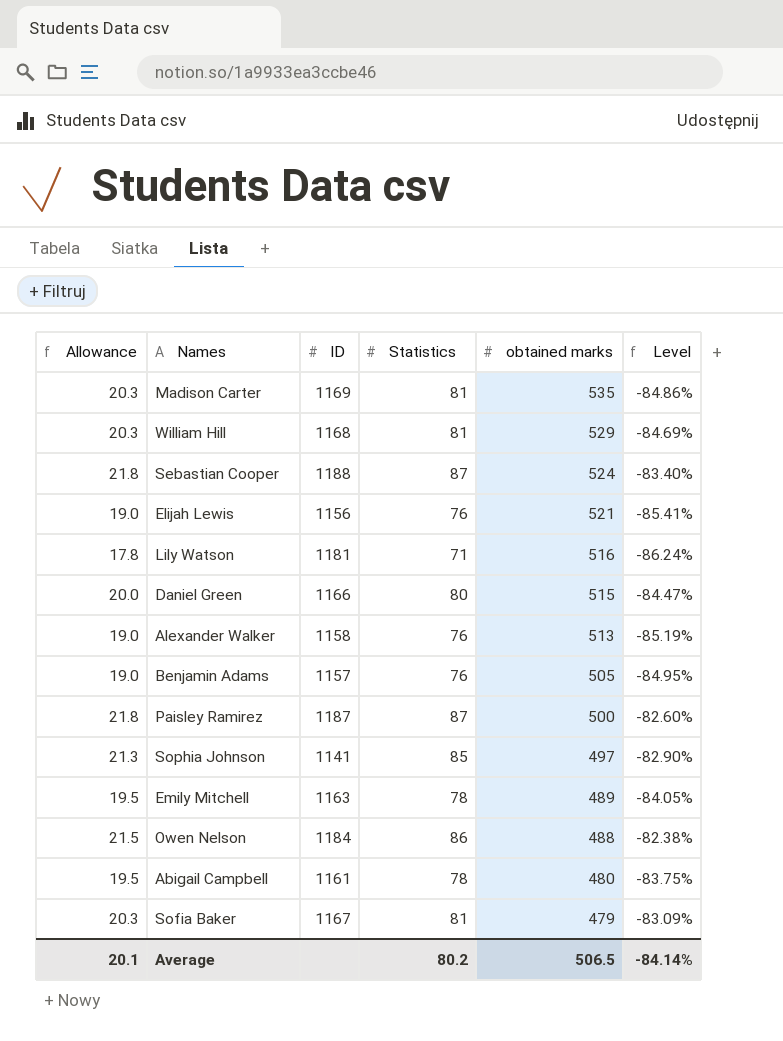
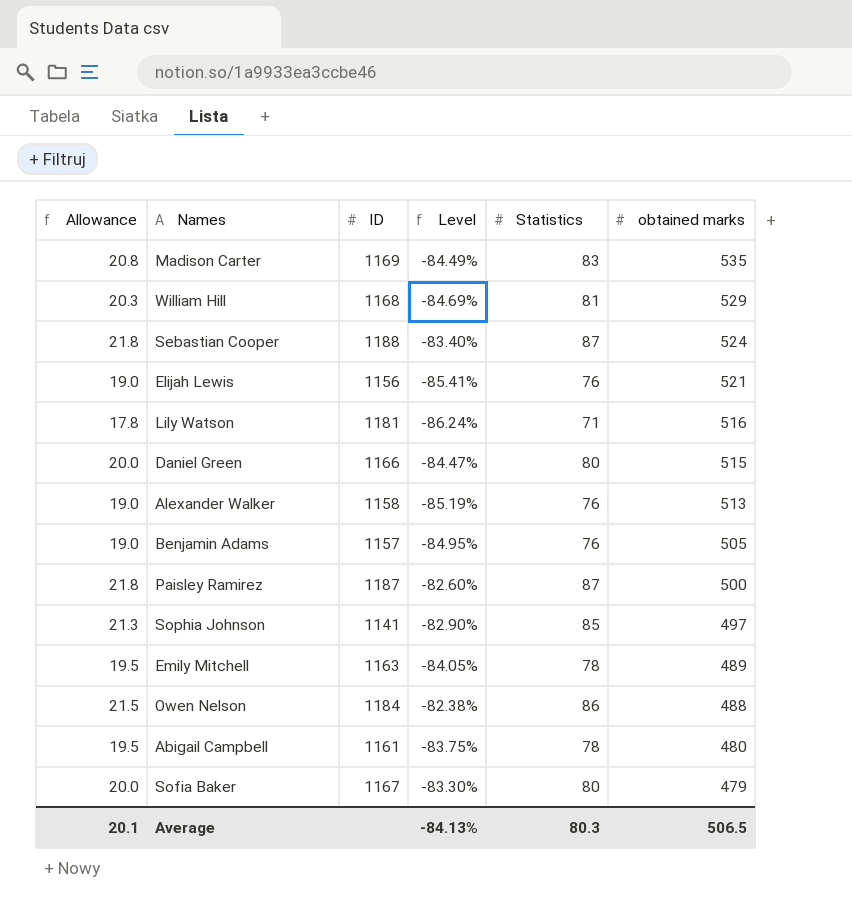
column Level | position: 6 -> 4
Madison Carter | Allowance: 20.3 -> 20.8
Madison Carter | Level: -84.86% -> -84.49%
Madison Carter | Statistics: 81 -> 83
Sofia Baker | Allowance: 20.3 -> 20.0
Sofia Baker | Level: -83.09% -> -83.30%
Sofia Baker | Statistics: 81 -> 80
Average | Level: -84.14% -> -84.13%
Average | Statistics: 80.2 -> 80.3

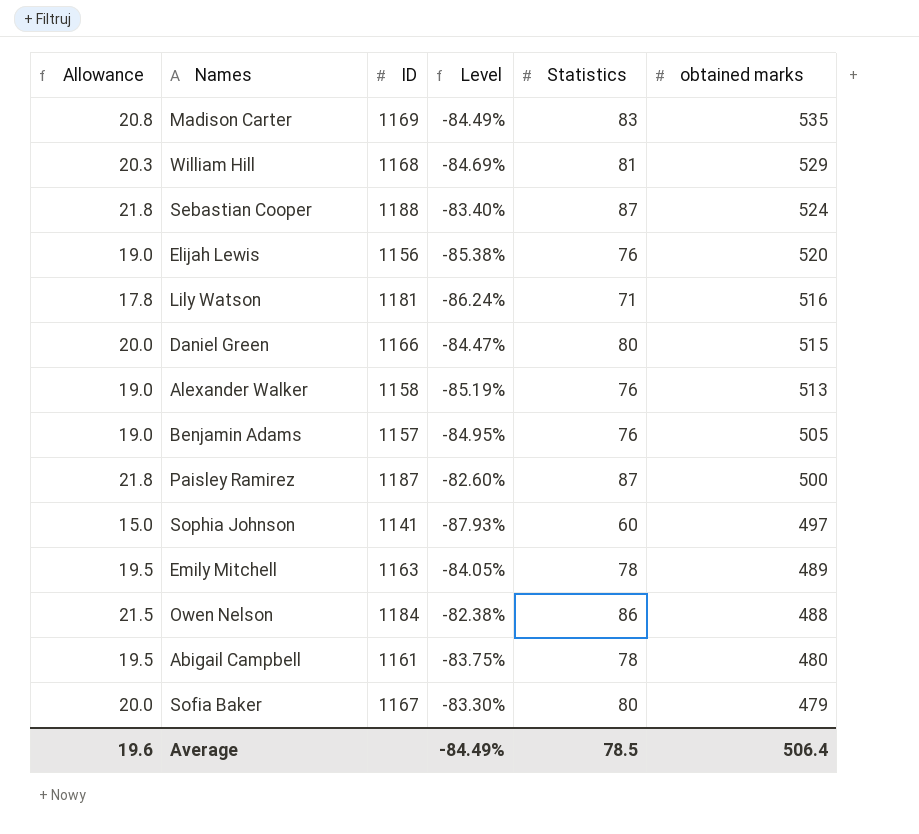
Elijah Lewis | Level: -85.41% -> -85.38%
Elijah Lewis | obtained marks: 521 -> 520
Sophia Johnson | Allowance: 21.3 -> 15.0
Sophia Johnson | Level: -82.90% -> -87.93%
Sophia Johnson | Statistics: 85 -> 60
Average | Allowance: 20.1 -> 19.6
Average | Level: -84.13% -> -84.49%
Average | Statistics: 80.3 -> 78.5
Average | obtained marks: 506.5 -> 506.4

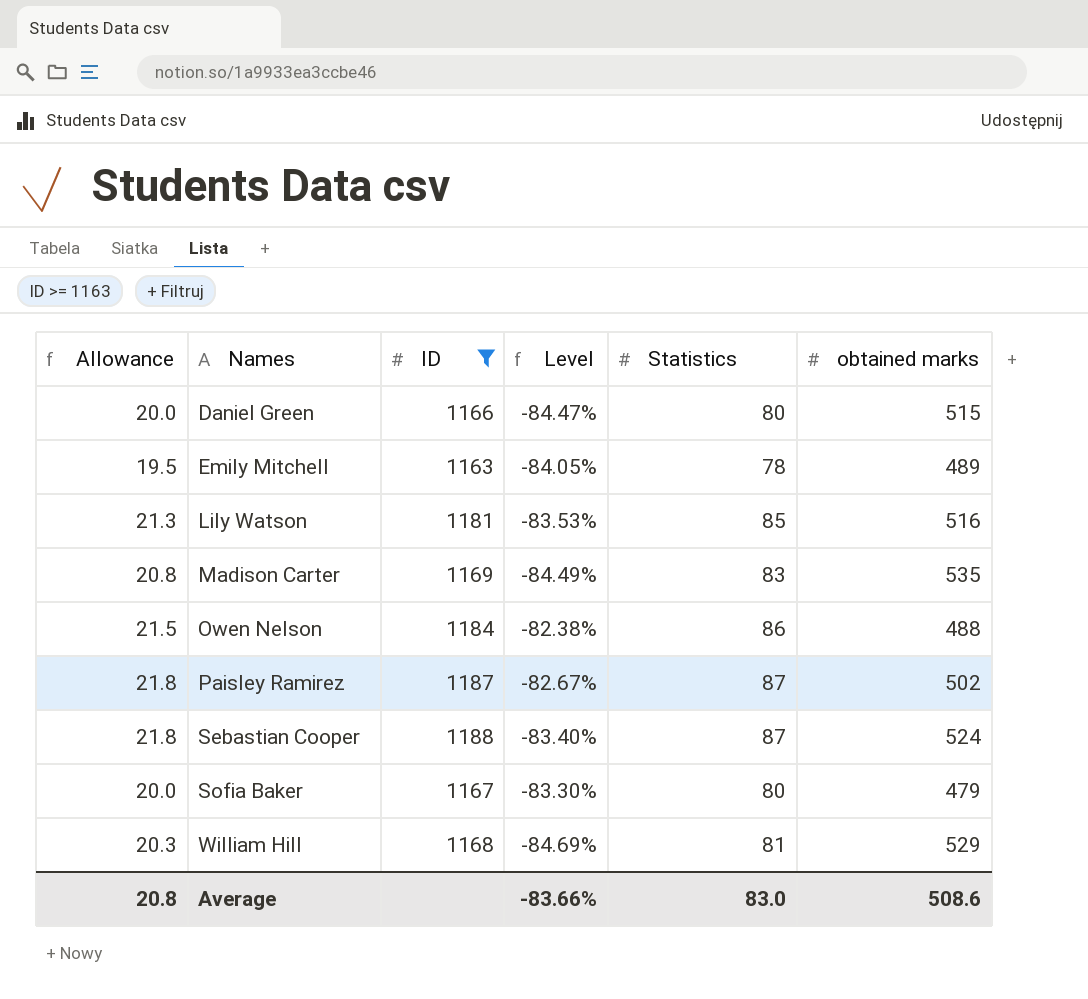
filter: none -> ID >= 1163
row order: obtained marks descending -> Names ascending
Lily Watson | Allowance: 17.8 -> 21.3
Lily Watson | Level: -86.24% -> -83.53%
Lily Watson | Statistics: 71 -> 85
Paisley Ramirez | Level: -82.60% -> -82.67%
Paisley Ramirez | obtained marks: 500 -> 502
Average | Allowance: 19.6 -> 20.8
Average | Level: -84.49% -> -83.66%
Average | Statistics: 78.5 -> 83.0
Average | obtained marks: 506.4 -> 508.6

